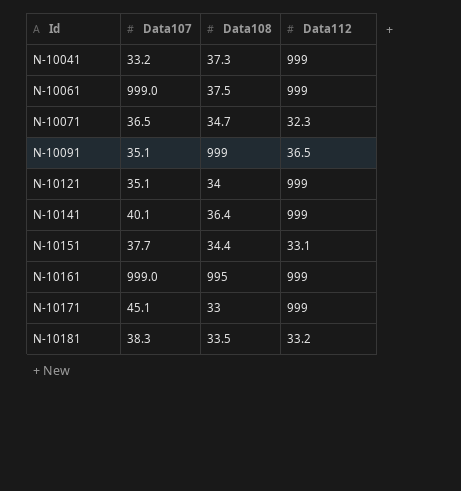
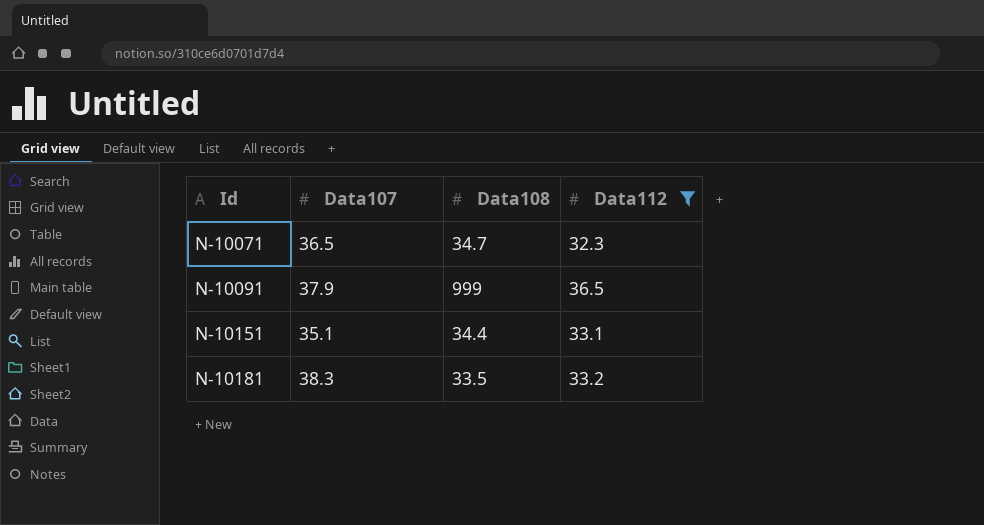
filter: none -> Data112 != 999
N-10091 | Data107: 35.1 -> 37.9
N-10151 | Data107: 37.7 -> 35.1

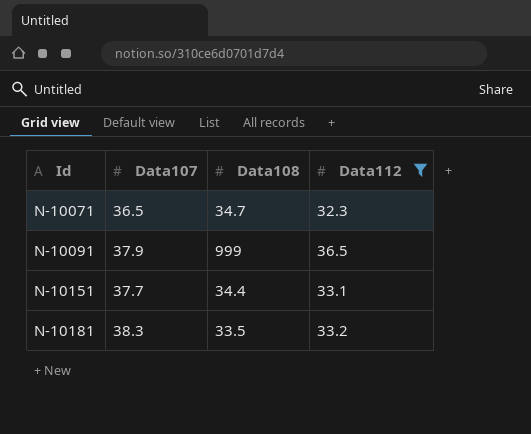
N-10151 | Data107: 35.1 -> 37.7

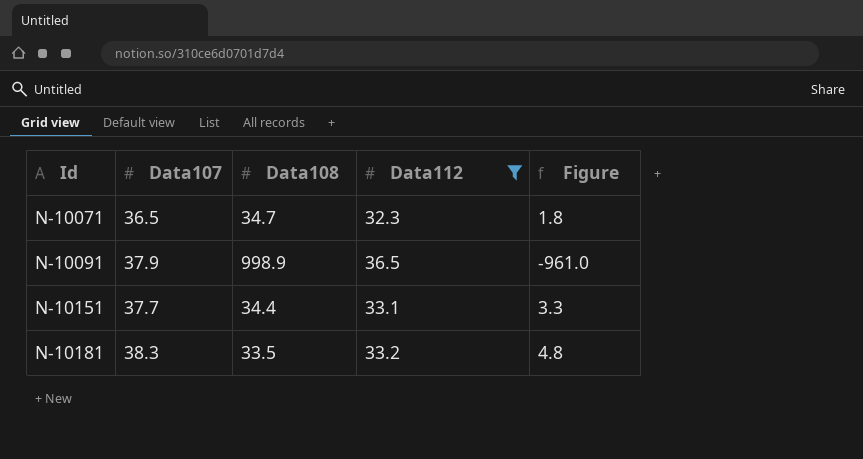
column Figure | formula: none -> [Data107] - [Data108]
N-10091 | Data108: 999 -> 998.9

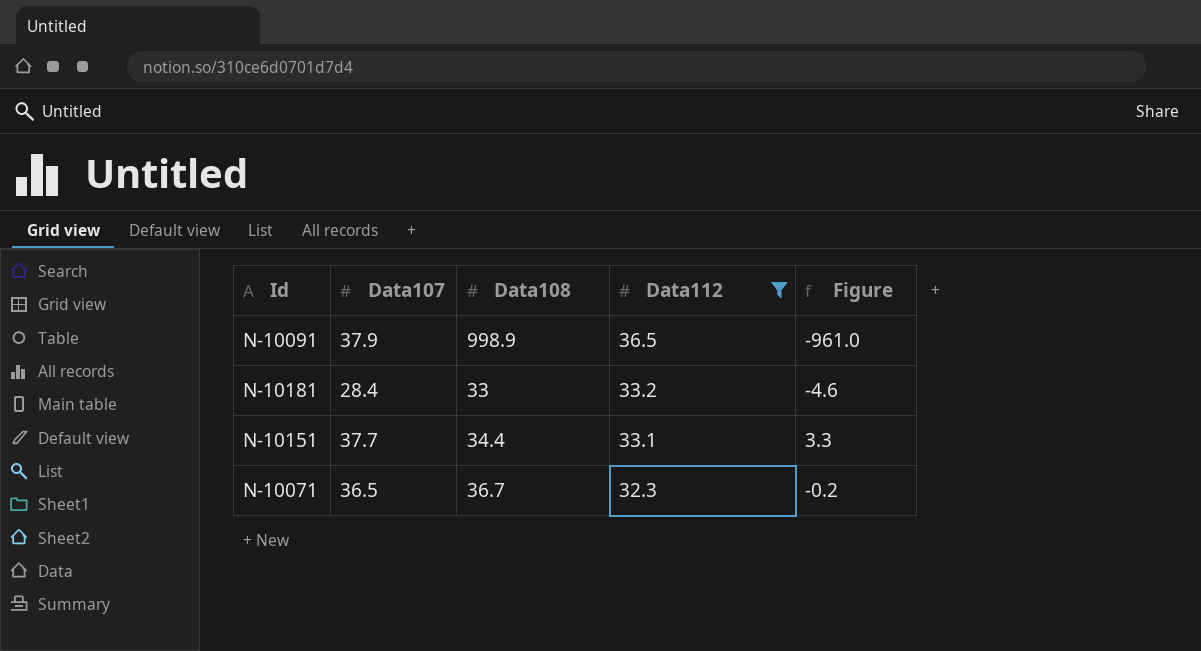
row order: Id ascending -> Data112 descending
N-10181 | Data107: 38.3 -> 28.4
N-10181 | Data108: 33.5 -> 33
N-10181 | Figure: 4.8 -> -4.6
N-10071 | Data108: 34.7 -> 36.7
N-10071 | Figure: 1.8 -> -0.2

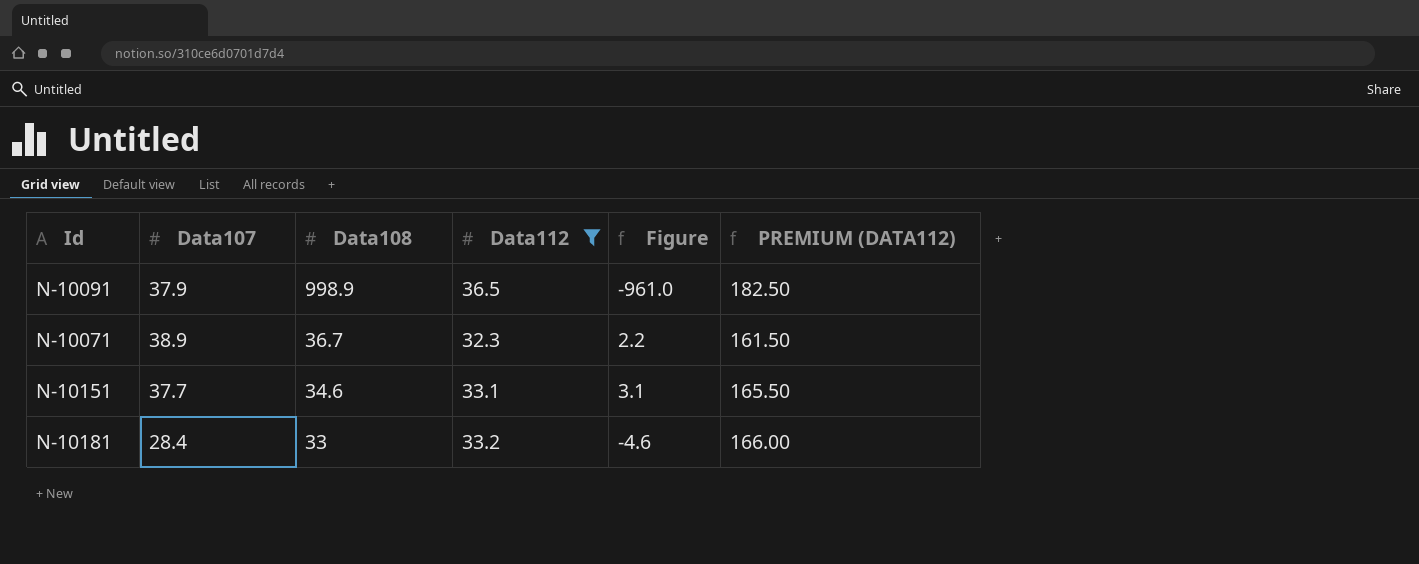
row order: Data112 descending -> Data108 descending
column PREMIUM (DATA112) | formula: none -> [Data112] * 5
N-10071 | Data107: 36.5 -> 38.9
N-10071 | Figure: -0.2 -> 2.2
N-10151 | Data108: 34.4 -> 34.6
N-10151 | Figure: 3.3 -> 3.1

